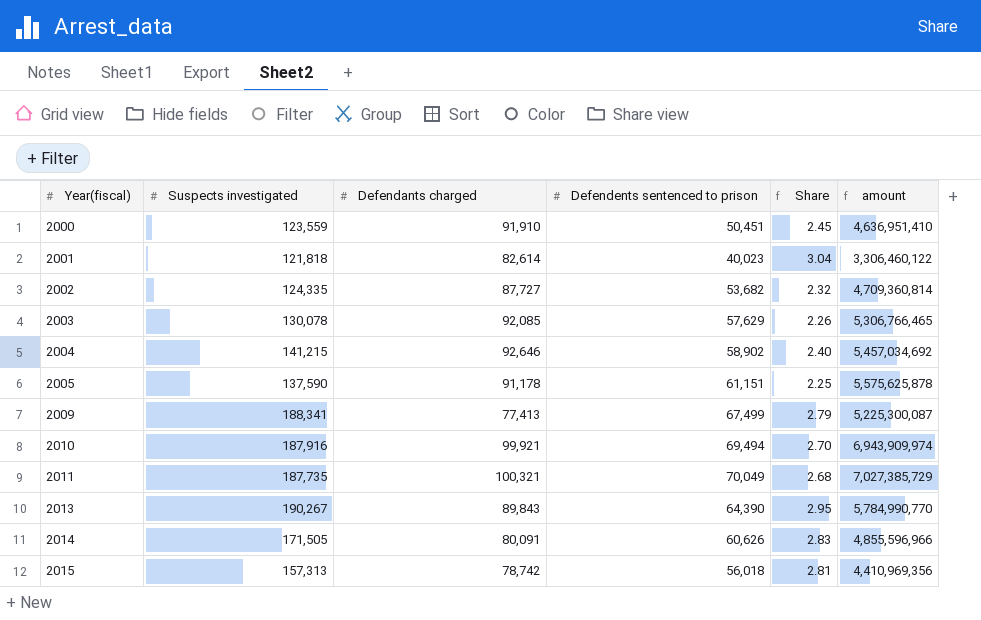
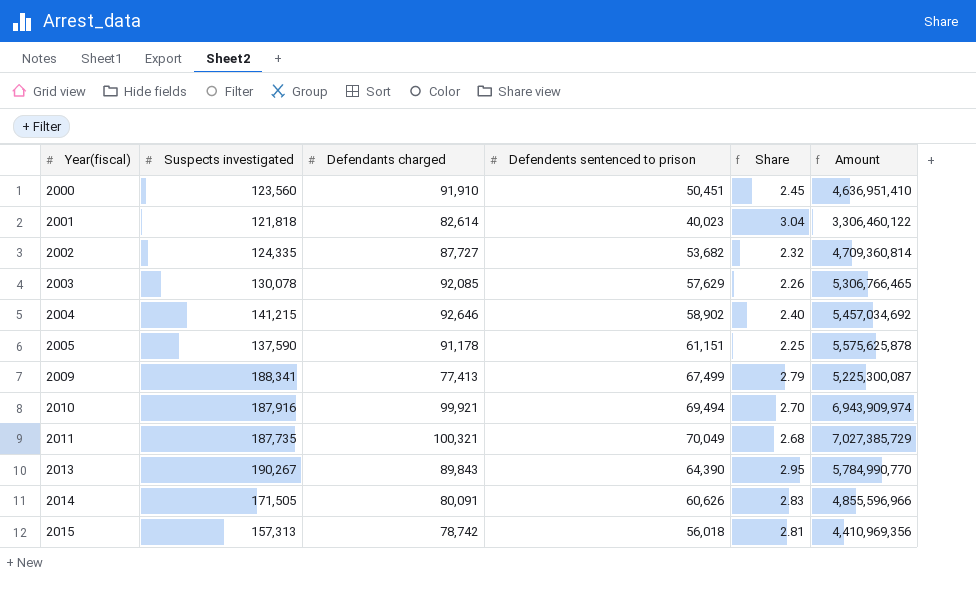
column name: amount -> Amount
2000 | Suspects investigated: 123,559 -> 123,560

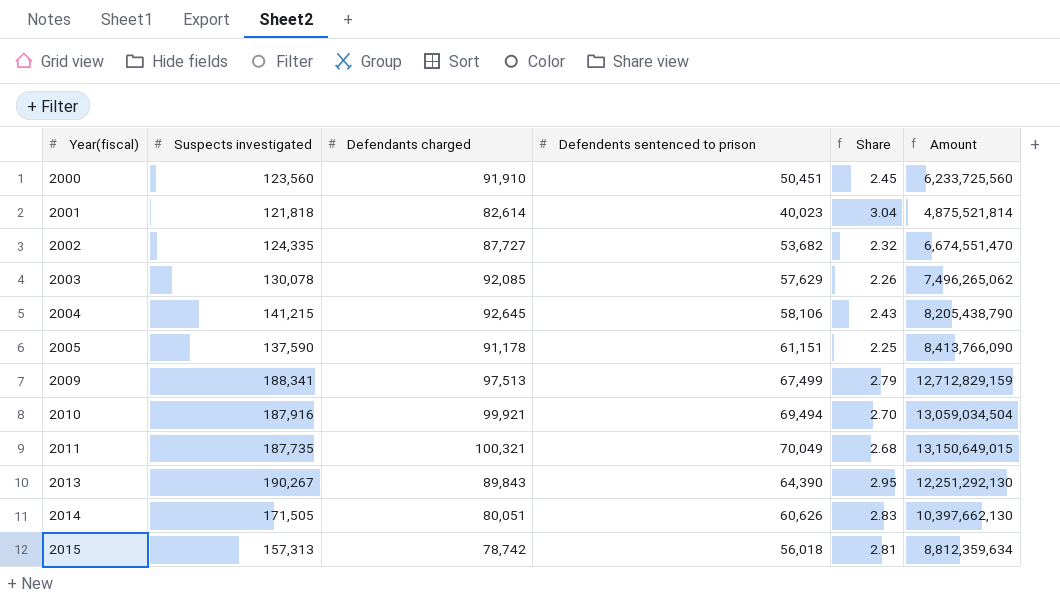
column Amount | formula: [Defendants charged] * [Defendents sentenced to prison] -> [Suspects investigated] * [Defendents sentenced to prison]
2004 | Defendants charged: 92,646 -> 92,645
2004 | Defendents sentenced to prison: 58,902 -> 58,106
2004 | Share: 2.40 -> 2.43
2009 | Defendants charged: 77,413 -> 97,513
2014 | Defendants charged: 80,091 -> 80,051

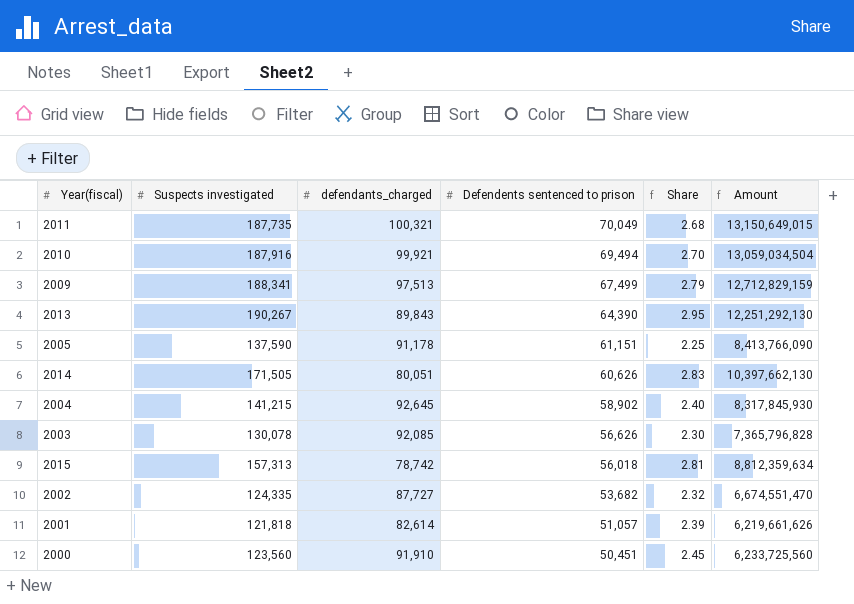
row order: Year(fiscal) ascending -> Defendents sentenced to prison descending
column name: Defendants charged -> defendants_charged
2004 | Defendents sentenced to prison: 58,106 -> 58,902
2004 | Share: 2.43 -> 2.40
2004 | Amount: 8,205,438,790 -> 8,317,845,930
2003 | Defendents sentenced to prison: 57,629 -> 56,626
2003 | Share: 2.26 -> 2.30
2003 | Amount: 7,496,265,062 -> 7,365,796,828
2001 | Defendents sentenced to prison: 40,023 -> 51,057
2001 | Share: 3.04 -> 2.39
2001 | Amount: 4,875,521,814 -> 6,219,661,626

